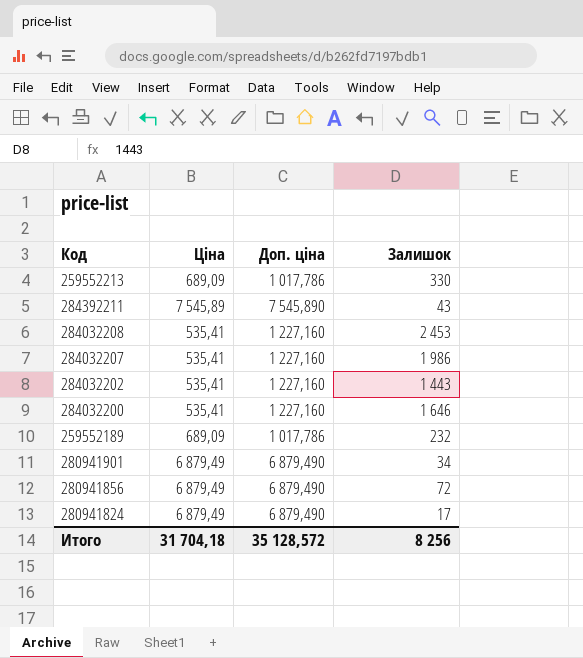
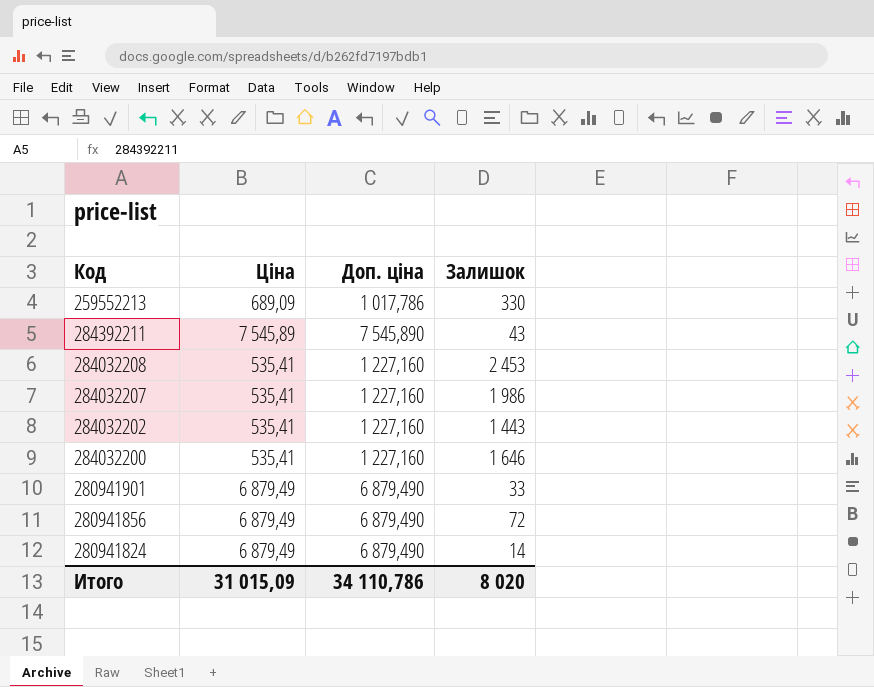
row 259552189: 689,09 | 1 017,786 | 232 -> none
280941901 | Залишок: 34 -> 33
280941824 | Залишок: 17 -> 14
Итого | Ціна: 31 704,18 -> 31 015,09
Итого | Доп. ціна: 35 128,572 -> 34 110,786
Итого | Залишок: 8 256 -> 8 020

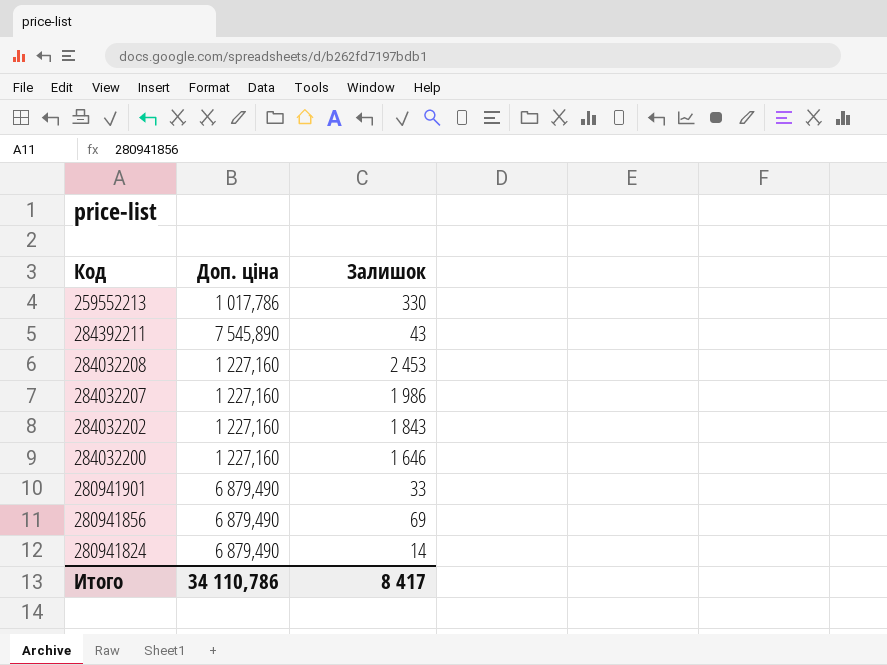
column Ціна | position: 2 -> none
284032202 | Залишок: 1 443 -> 1 843
280941856 | Залишок: 72 -> 69
Итого | Залишок: 8 020 -> 8 417

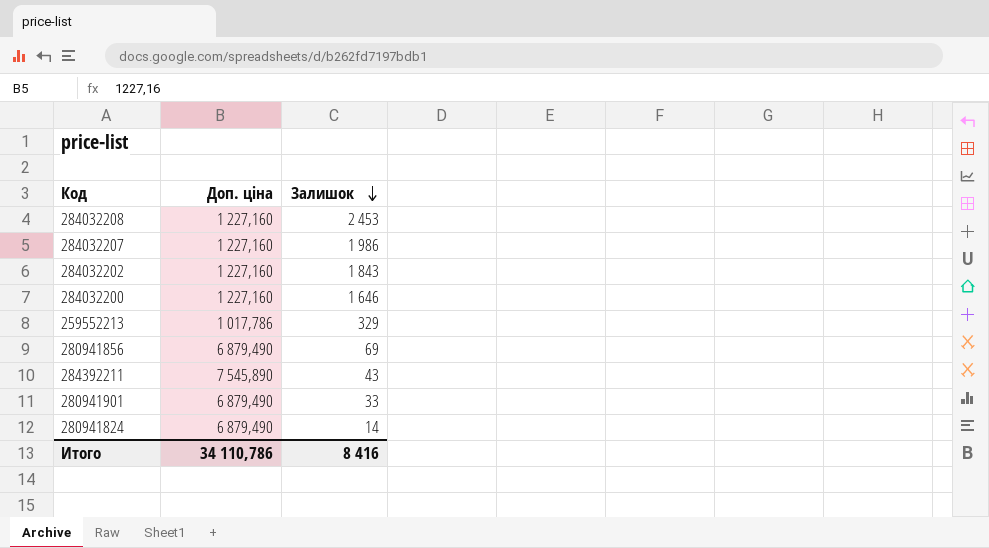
row order: none -> Залишок descending
259552213 | Залишок: 330 -> 329
Итого | Залишок: 8 417 -> 8 416

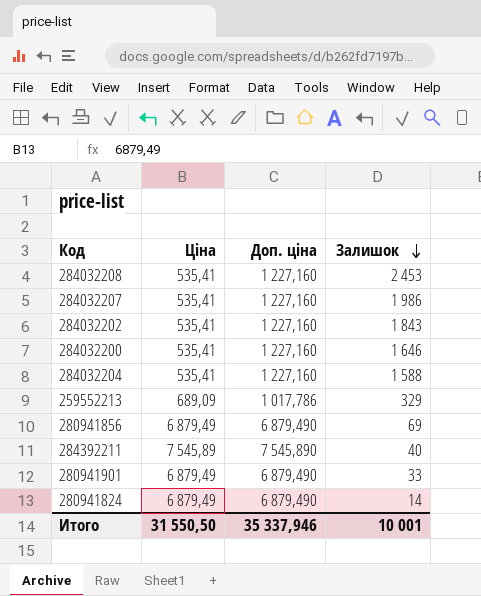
column Ціна | position: none -> 2
row 284032204: none -> 535,41 | 1 227,160 | 1 588
284392211 | Залишок: 43 -> 40
Итого | Доп. ціна: 34 110,786 -> 35 337,946
Итого | Залишок: 8 416 -> 10 001

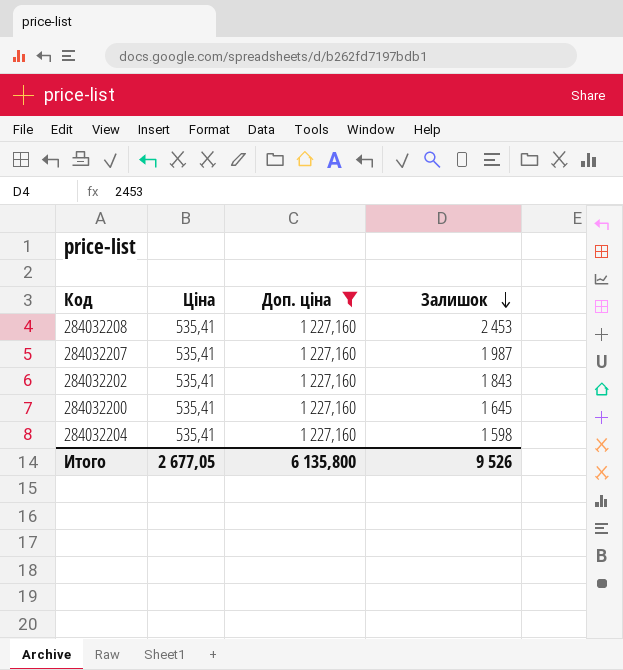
filter: none -> Доп. ціна = 1 227,160
284032207 | Залишок: 1 986 -> 1 987
284032200 | Залишок: 1 646 -> 1 645
284032204 | Залишок: 1 588 -> 1 598
Итого | Ціна: 31 550,50 -> 2 677,05
Итого | Доп. ціна: 35 337,946 -> 6 135,800
Итого | Залишок: 10 001 -> 9 526

